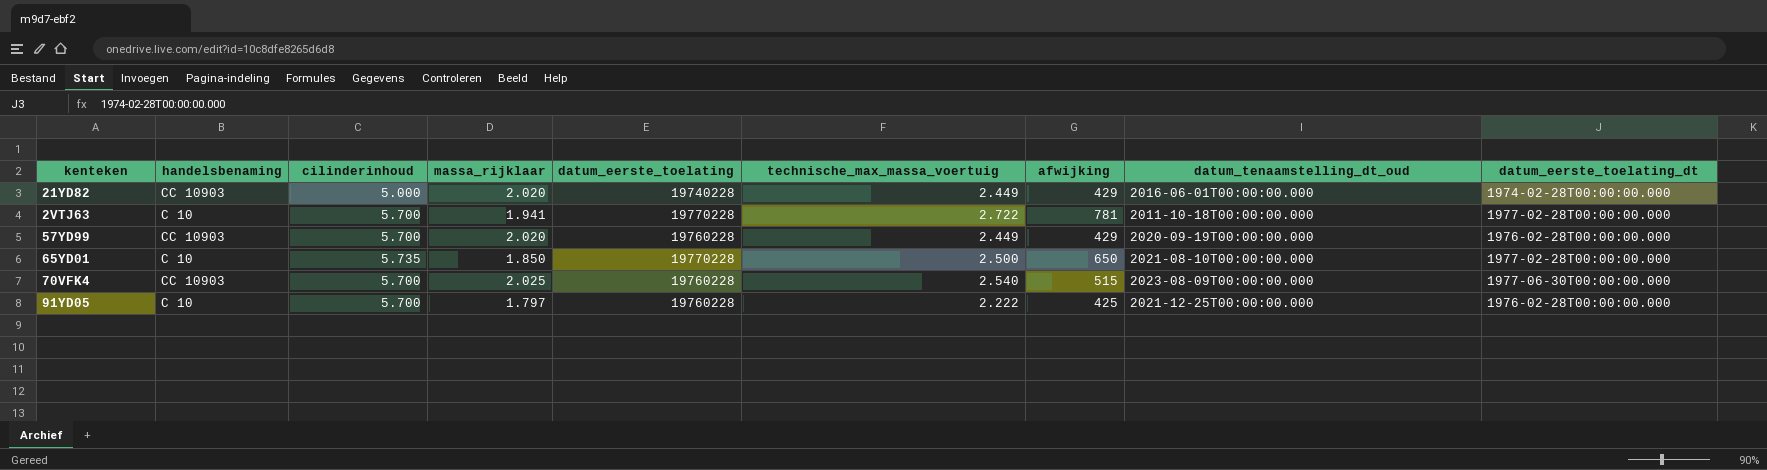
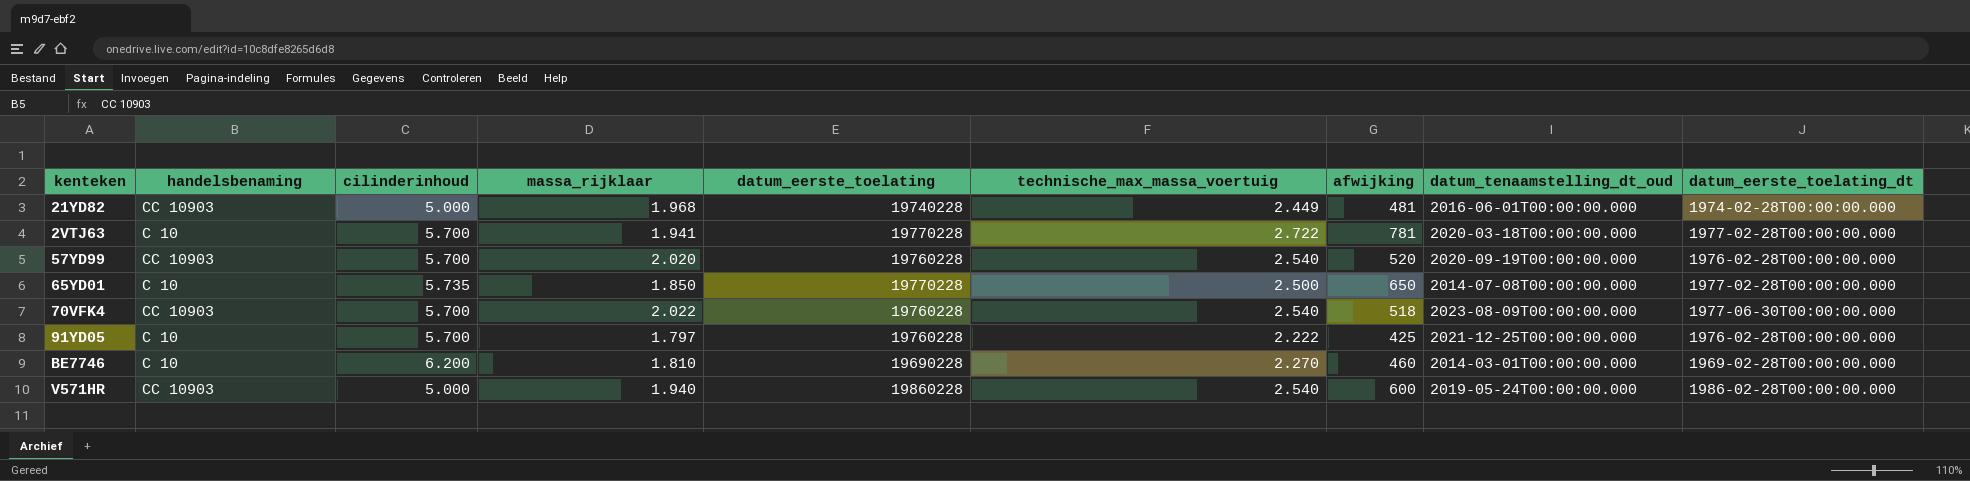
21YD82 | massa_rijklaar: 2.020 -> 1.968
21YD82 | afwijking: 429 -> 481
2VTJ63 | datum_tenaamstelling_dt_oud: 2011-10-18T00:00:00.000 -> 2020-03-18T00:00:00.000
57YD99 | technische_max_massa_voertuig: 2.449 -> 2.540
57YD99 | afwijking: 429 -> 520
65YD01 | datum_tenaamstelling_dt_oud: 2021-08-10T00:00:00.000 -> 2014-07-08T00:00:00.000
70VFK4 | massa_rijklaar: 2.025 -> 2.022
70VFK4 | afwijking: 515 -> 518
row BE7746: none -> C 10 | 6.200 | 1.810 | 19690228 | 2.270 | 460 | 2014-03-01T00:00:00.000 | 1969-02-28T00:00:00.000
row V571HR: none -> CC 10903 | 5.000 | 1.940 | 19860228 | 2.540 | 600 | 2019-05-24T00:00:00.000 | 1986-02-28T00:00:00.000

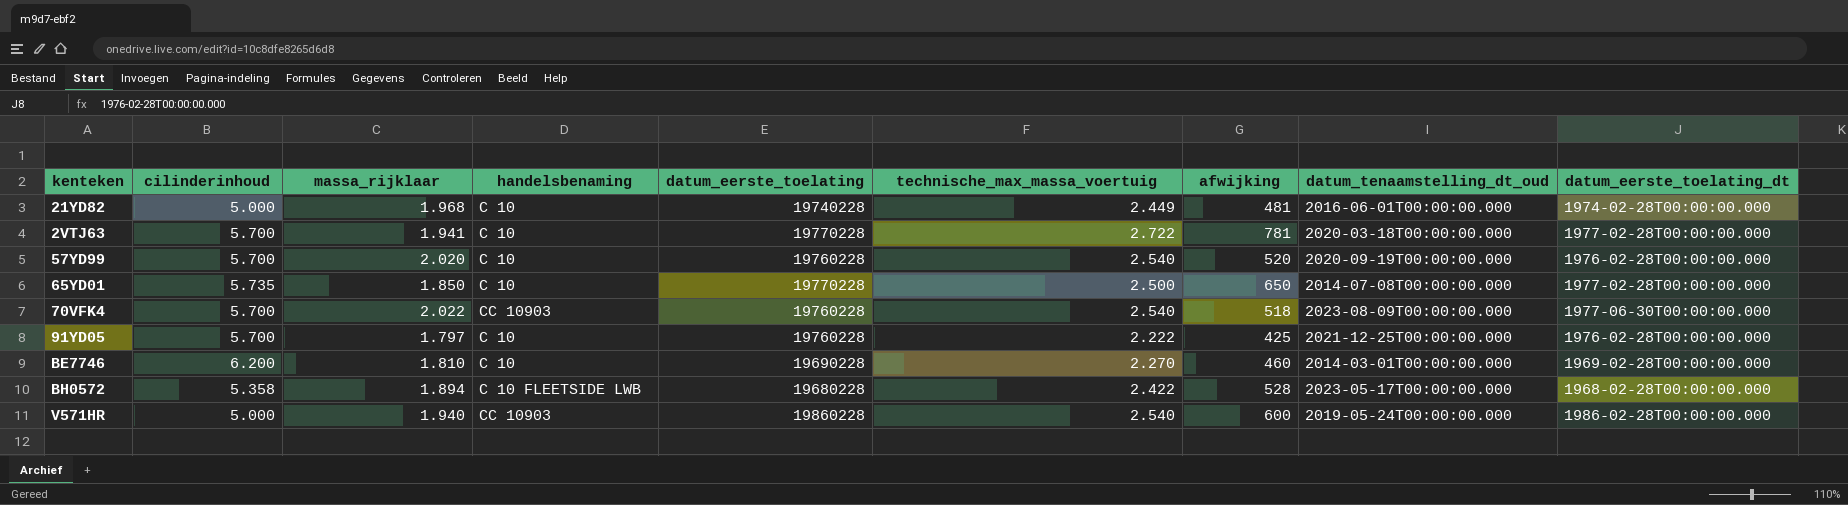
column handelsbenaming | position: 2 -> 4
21YD82 | handelsbenaming: CC 10903 -> C 10
57YD99 | handelsbenaming: CC 10903 -> C 10
row BH0572: none -> 5.358 | 1.894 | C 10 FLEETSIDE LWB | 19680228 | 2.422 | 528 | 2023-05-17T00:00:00.000 | 1968-02-28T00:00:00.000

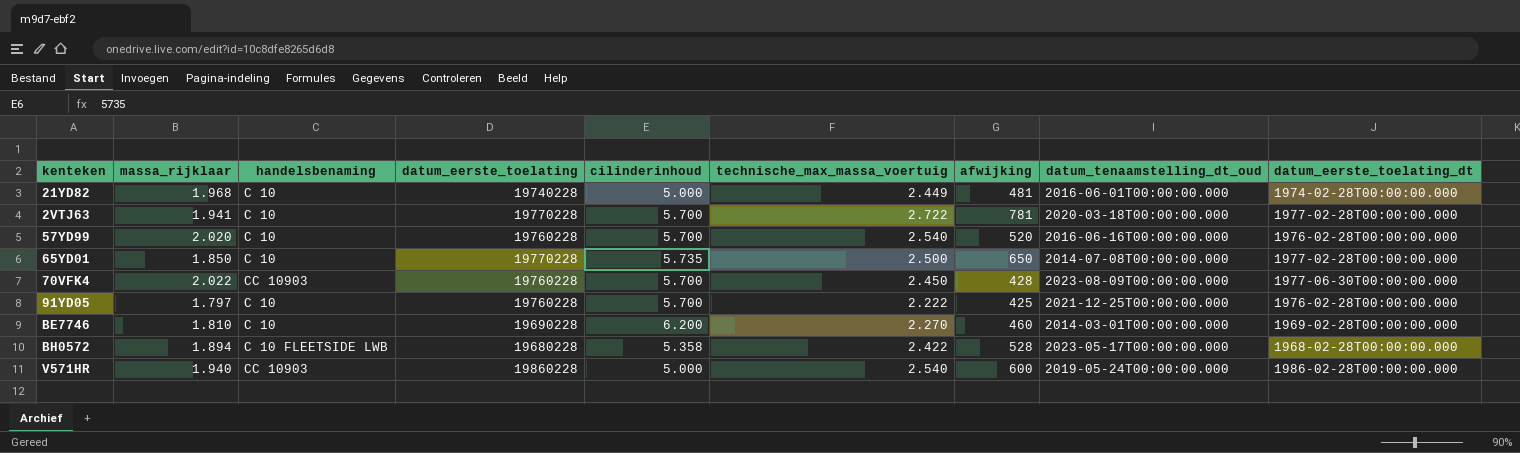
column cilinderinhoud | position: 2 -> 5
57YD99 | datum_tenaamstelling_dt_oud: 2020-09-19T00:00:00.000 -> 2016-06-16T00:00:00.000
70VFK4 | technische_max_massa_voertuig: 2.540 -> 2.450
70VFK4 | afwijking: 518 -> 428

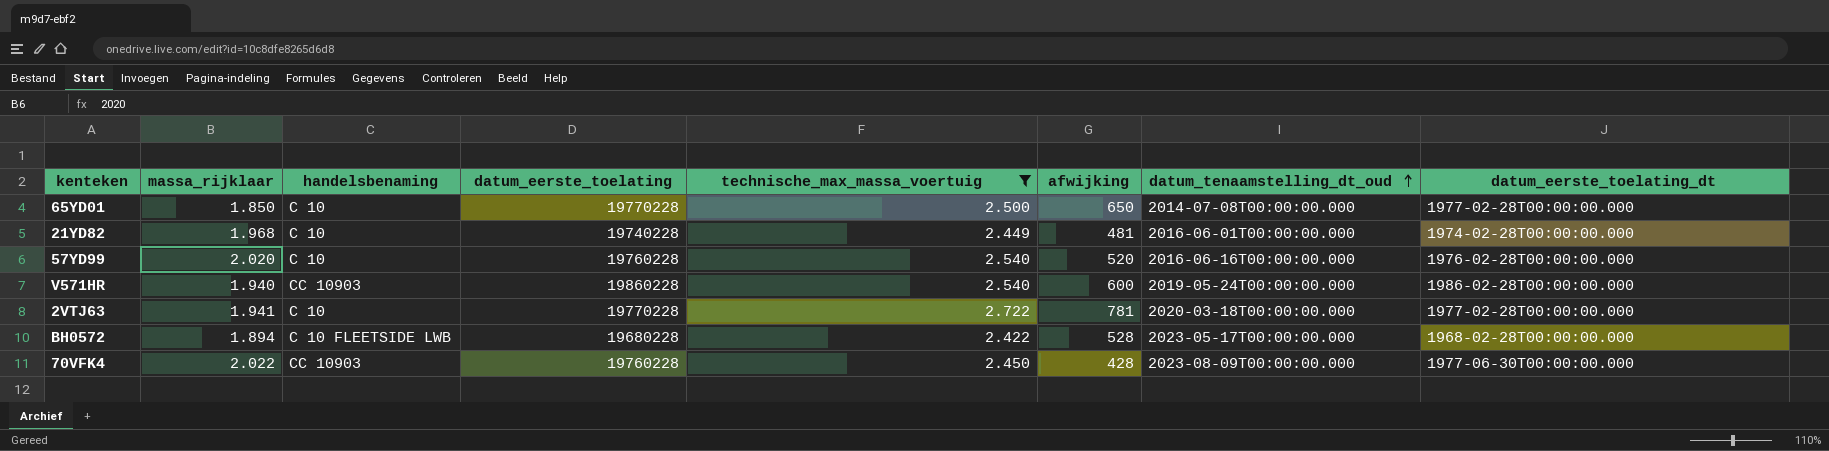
filter: none -> technische_max_massa_voertuig >= 2.422
row order: none -> datum_tenaamstelling_dt_oud ascending
column cilinderinhoud | position: 5 -> none

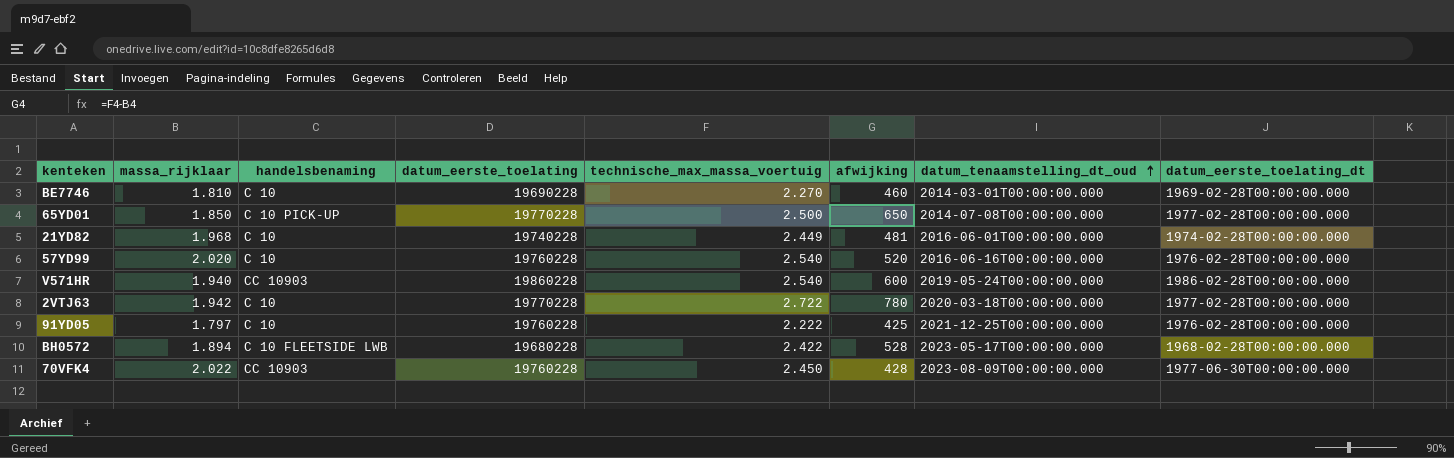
filter: technische_max_massa_voertuig >= 2.422 -> none
65YD01 | handelsbenaming: C 10 -> C 10 PICK-UP
2VTJ63 | massa_rijklaar: 1.941 -> 1.942
2VTJ63 | afwijking: 781 -> 780

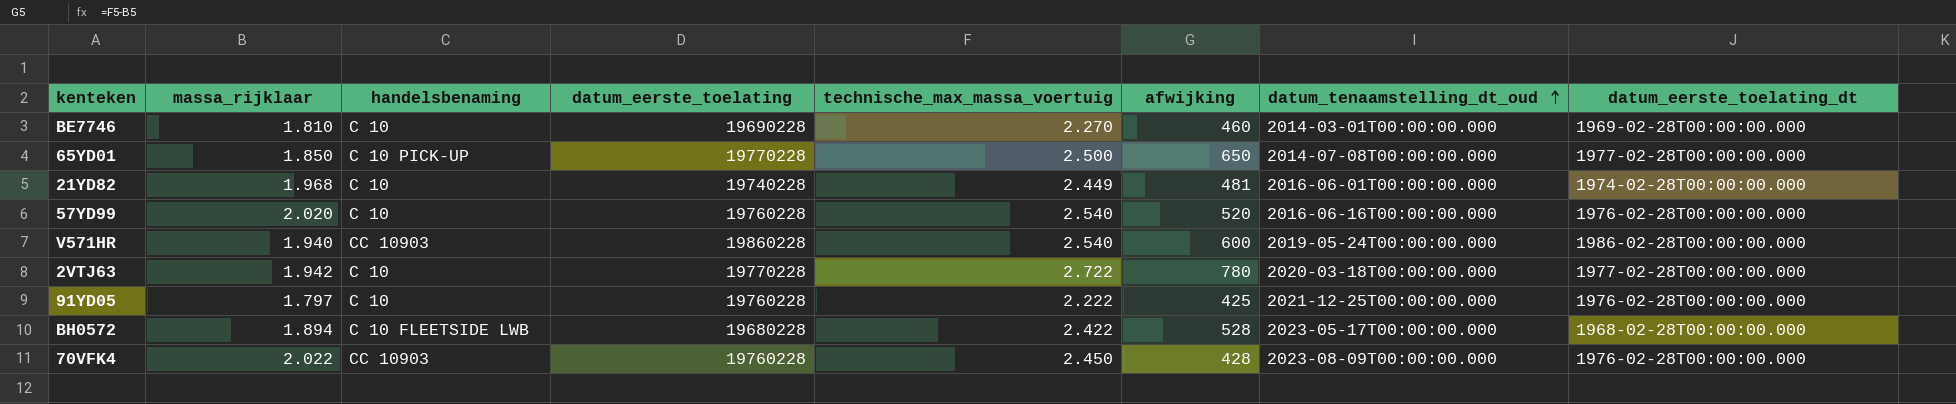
70VFK4 | datum_eerste_toelating_dt: 1977-06-30T00:00:00.000 -> 1976-02-28T00:00:00.000

